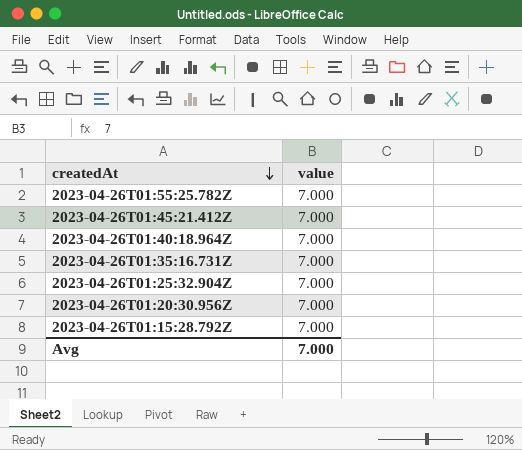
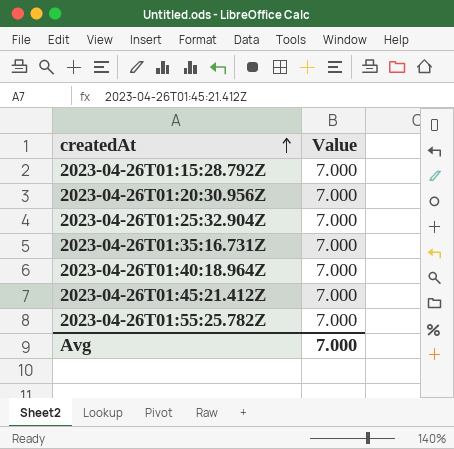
row order: createdAt descending -> createdAt ascending
column name: value -> Value

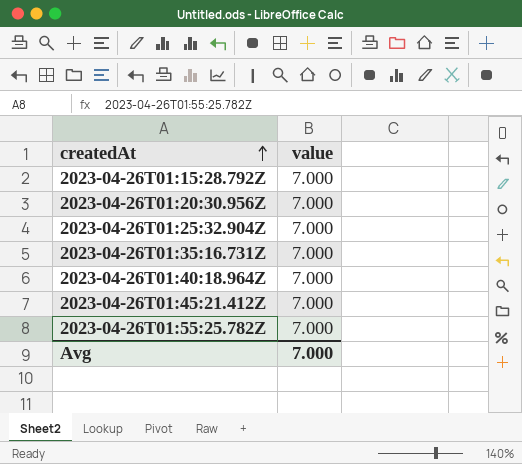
column name: Value -> value

